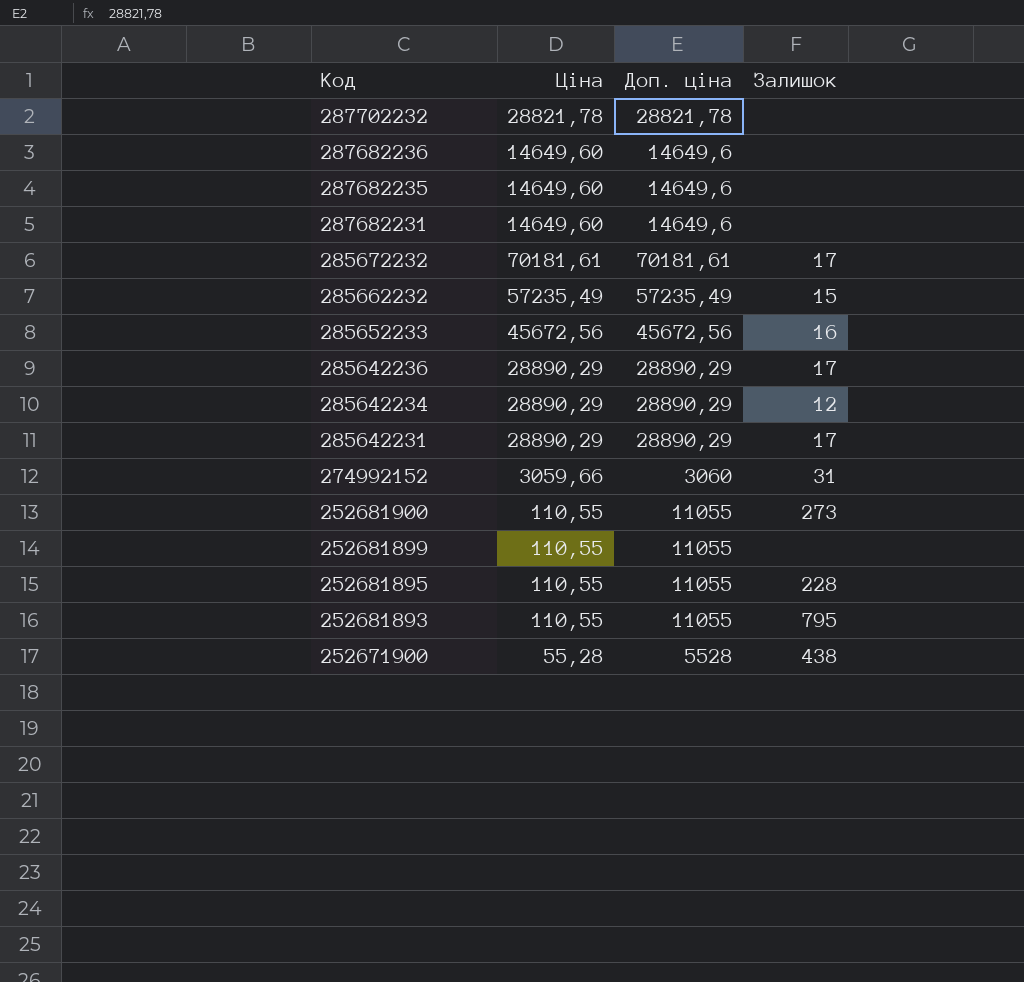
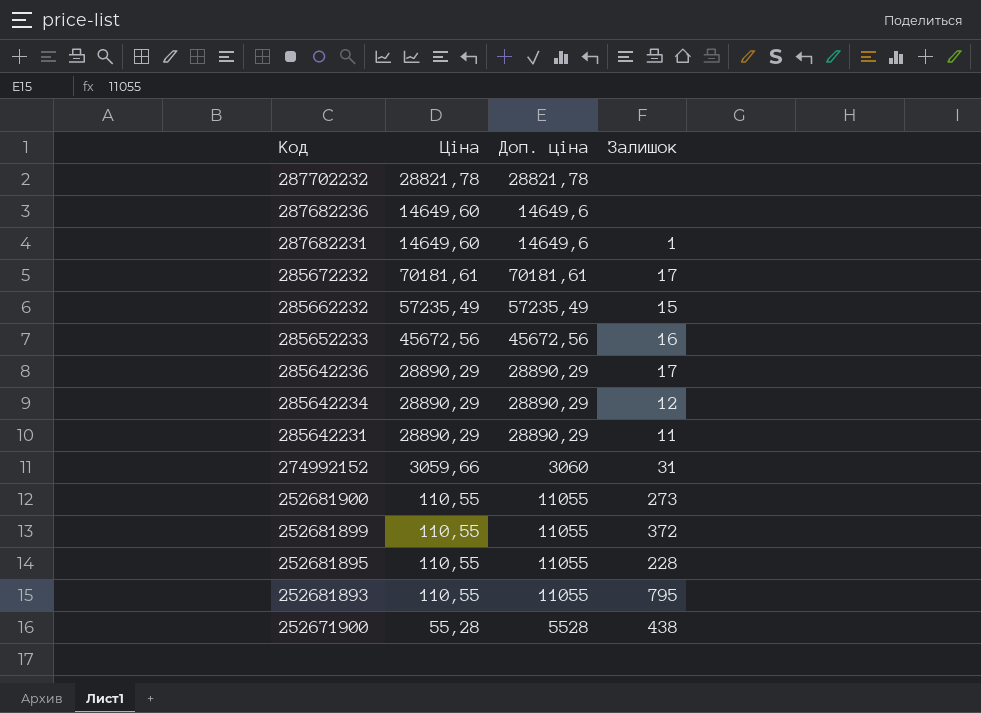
row 287682235: 14649,60 | 14649,6 | none -> none
287682231 | Залишок: none -> 1
285642231 | Залишок: 17 -> 11
252681899 | Залишок: none -> 372

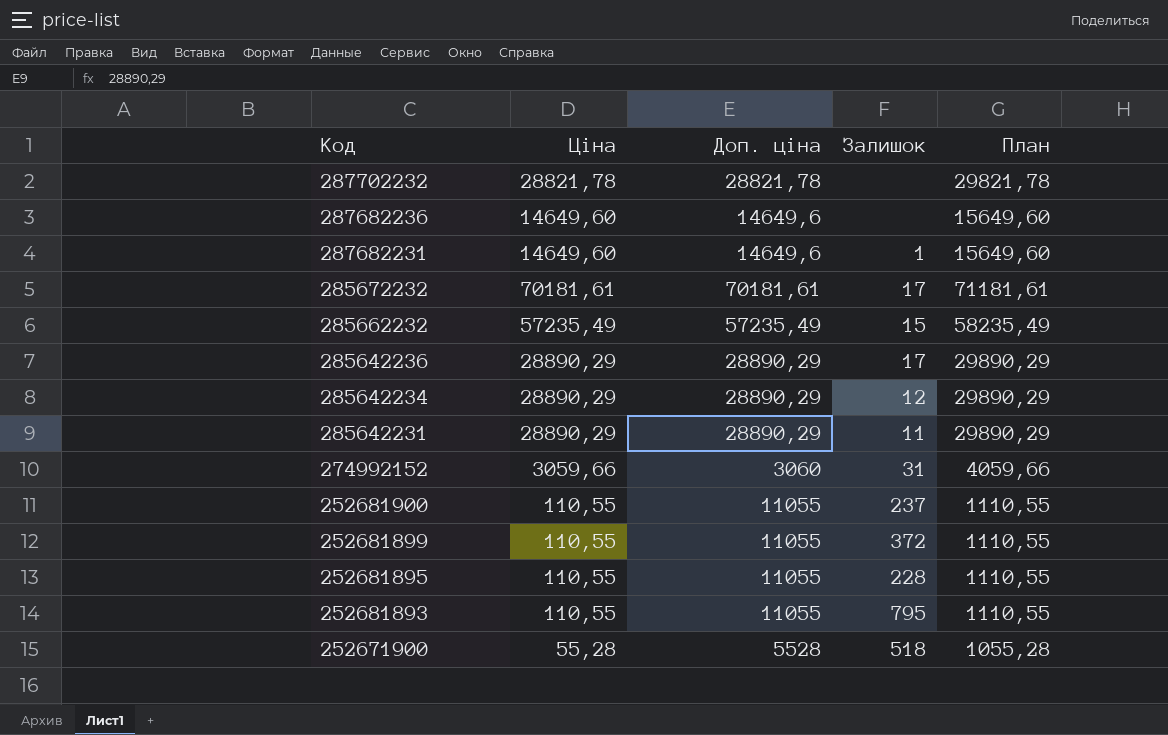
column План | formula: none -> [Ціна] + 1000
row 285652233: 45672,56 | 45672,56 | 16 -> none
252681900 | Залишок: 273 -> 237
252671900 | Залишок: 438 -> 518

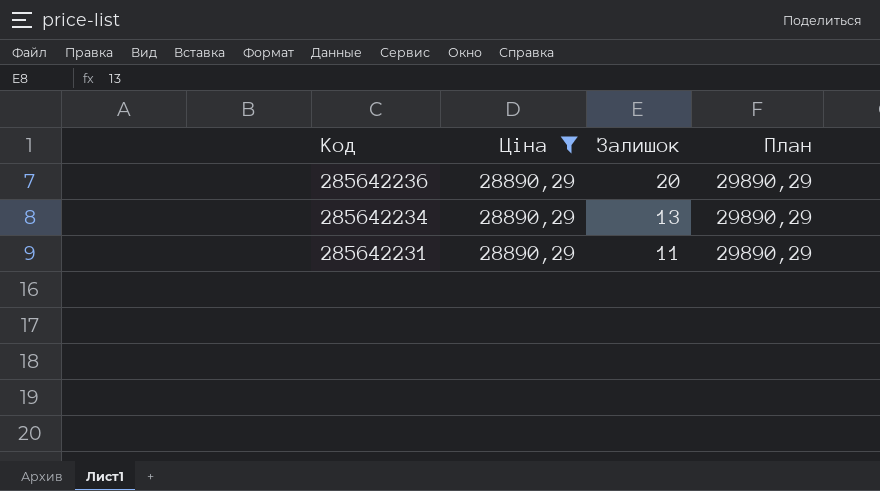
filter: none -> Ціна = 28890,29
column Доп. ціна | position: 3 -> none
285642236 | Залишок: 17 -> 20
285642234 | Залишок: 12 -> 13

